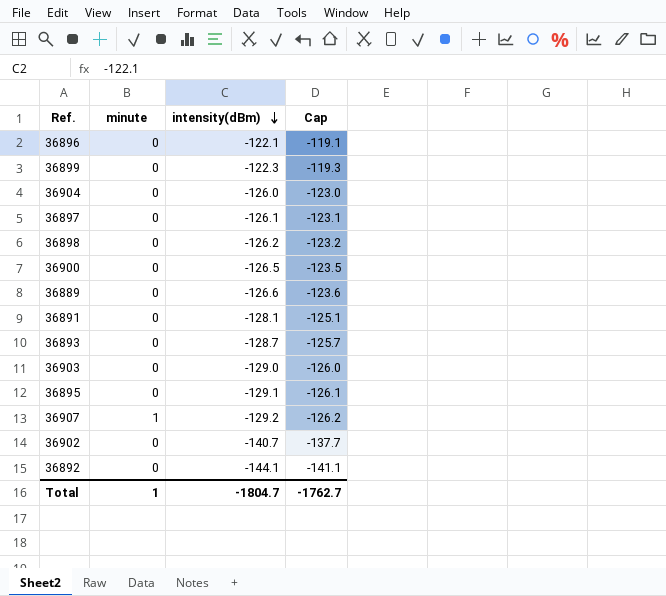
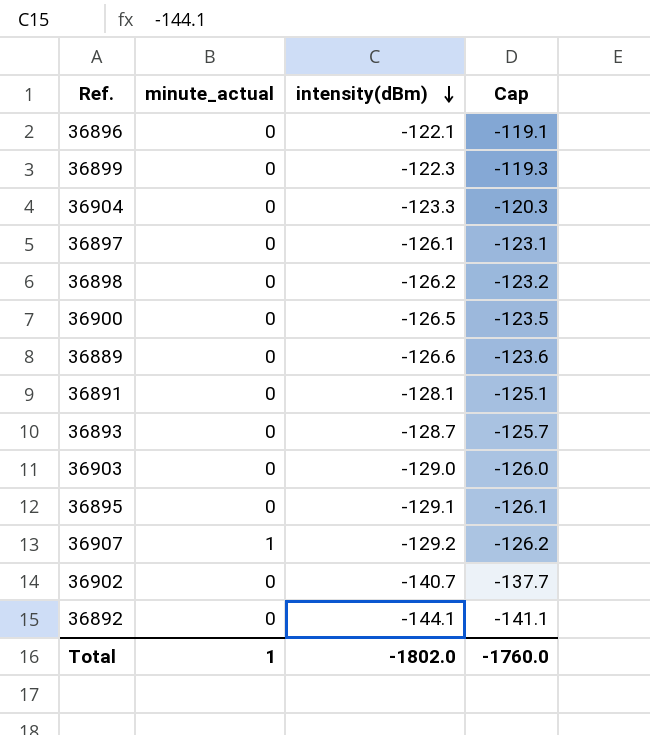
column name: minute -> minute_actual
36904 | intensity(dBm): -126.0 -> -123.3
36904 | Cap: -123.0 -> -120.3
Total | intensity(dBm): -1804.7 -> -1802.0
Total | Cap: -1762.7 -> -1760.0

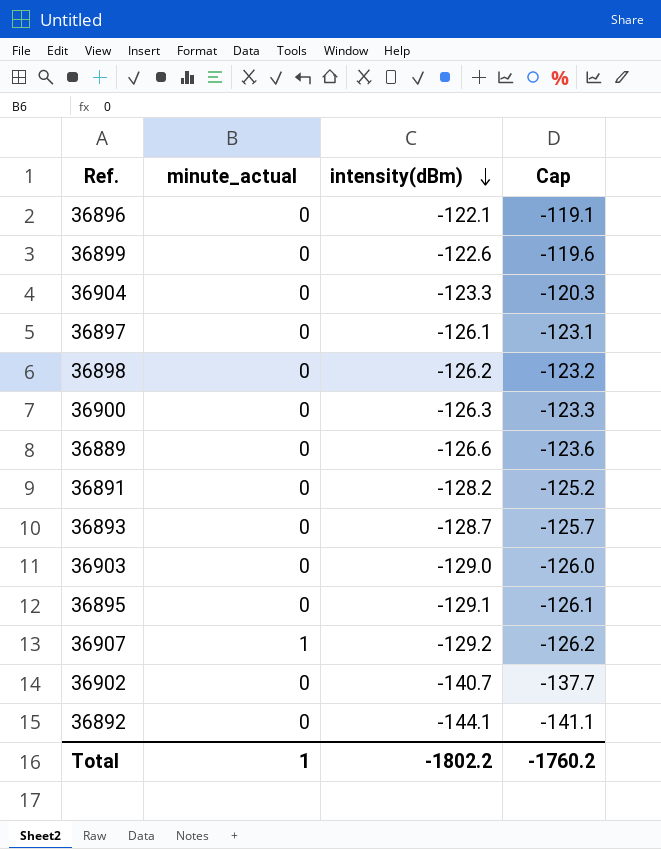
36899 | intensity(dBm): -122.3 -> -122.6
36899 | Cap: -119.3 -> -119.6
36900 | intensity(dBm): -126.5 -> -126.3
36900 | Cap: -123.5 -> -123.3
36891 | intensity(dBm): -128.1 -> -128.2
36891 | Cap: -125.1 -> -125.2
Total | intensity(dBm): -1802.0 -> -1802.2
Total | Cap: -1760.0 -> -1760.2

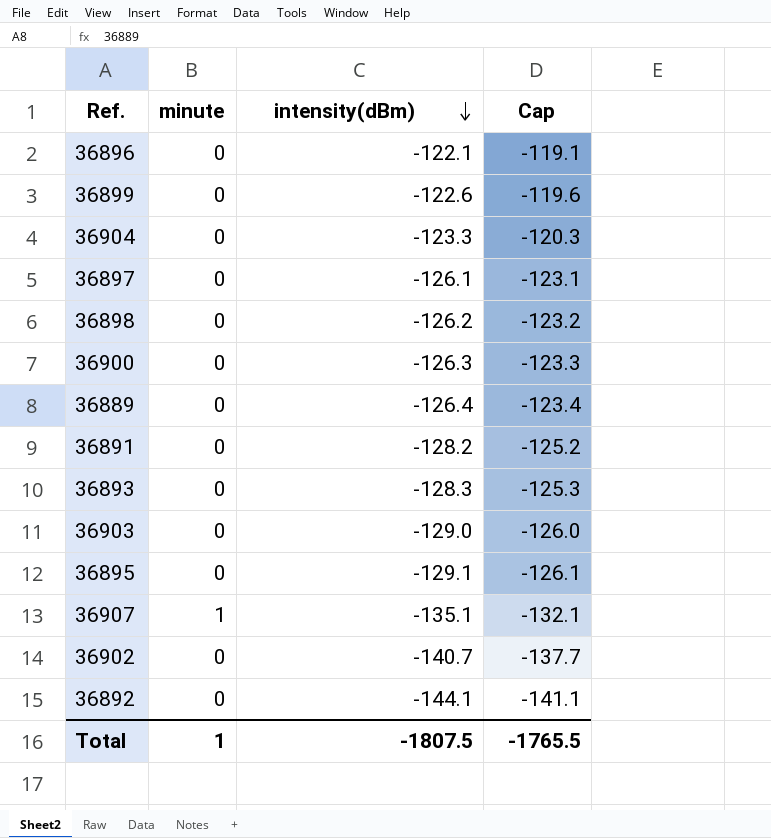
column name: minute_actual -> minute
36889 | intensity(dBm): -126.6 -> -126.4
36889 | Cap: -123.6 -> -123.4
36893 | intensity(dBm): -128.7 -> -128.3
36893 | Cap: -125.7 -> -125.3
36907 | intensity(dBm): -129.2 -> -135.1
36907 | Cap: -126.2 -> -132.1
Total | intensity(dBm): -1802.2 -> -1807.5
Total | Cap: -1760.2 -> -1765.5

